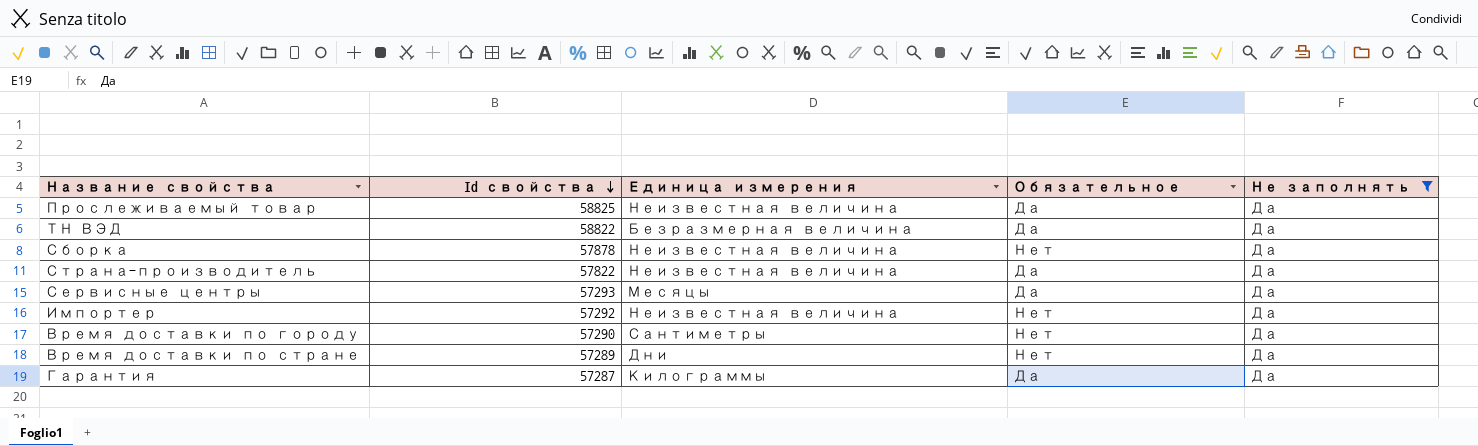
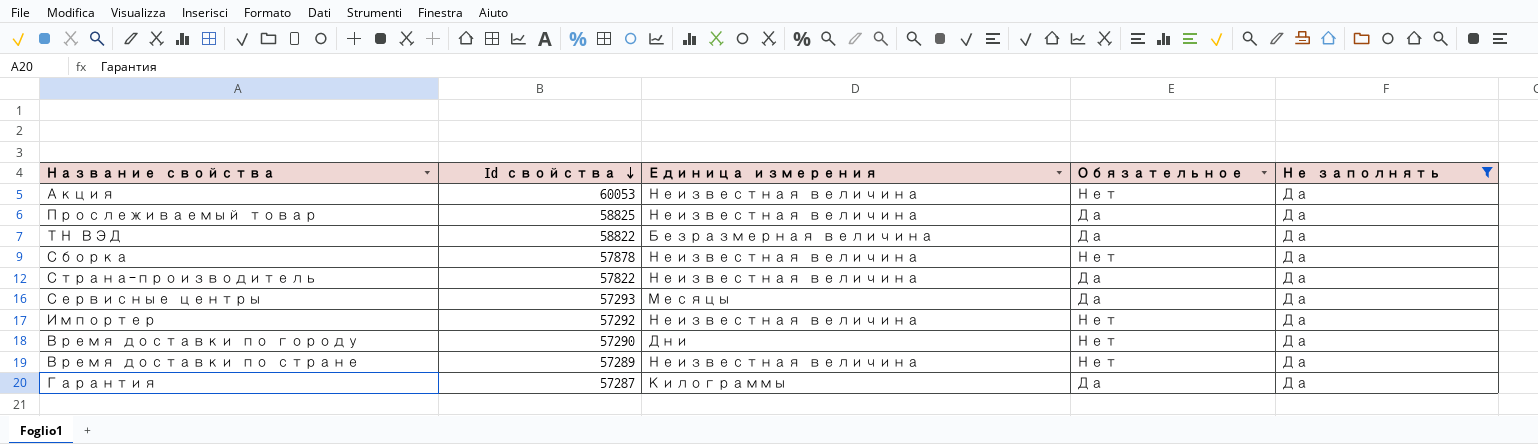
row Акция: none -> 60053 | Неизвестная величина | Нет | Да
Время доставки по городу | Единица измерения: Сантиметры -> Дни
Время доставки по стране | Единица измерения: Дни -> Неизвестная величина

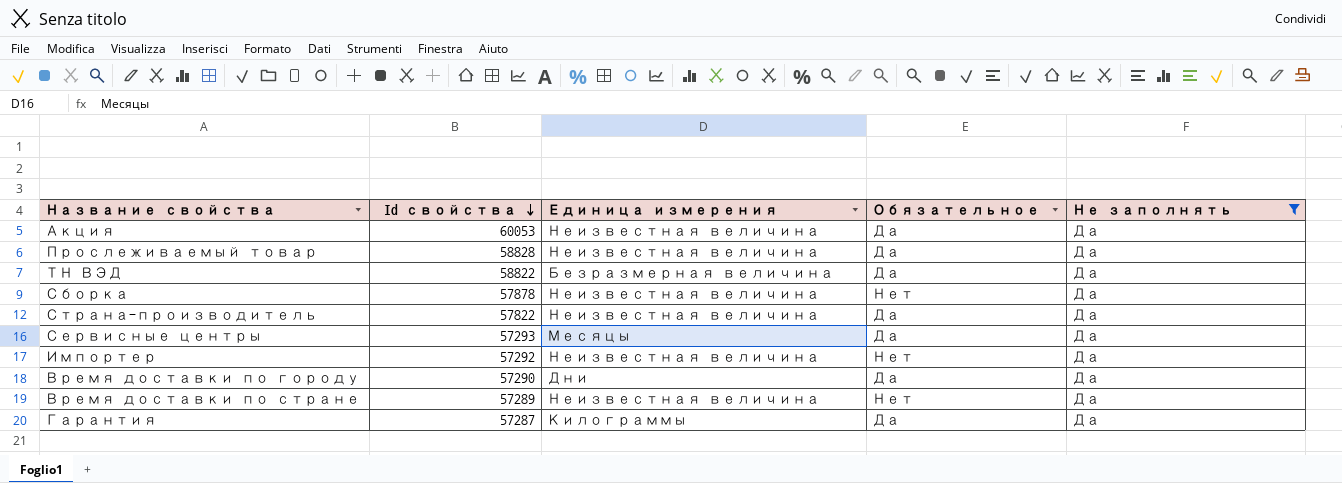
Акция | Обязательное: Нет -> Да
Прослеживаемый товар | Id свойства: 58825 -> 58828
Время доставки по городу | Обязательное: Нет -> Да

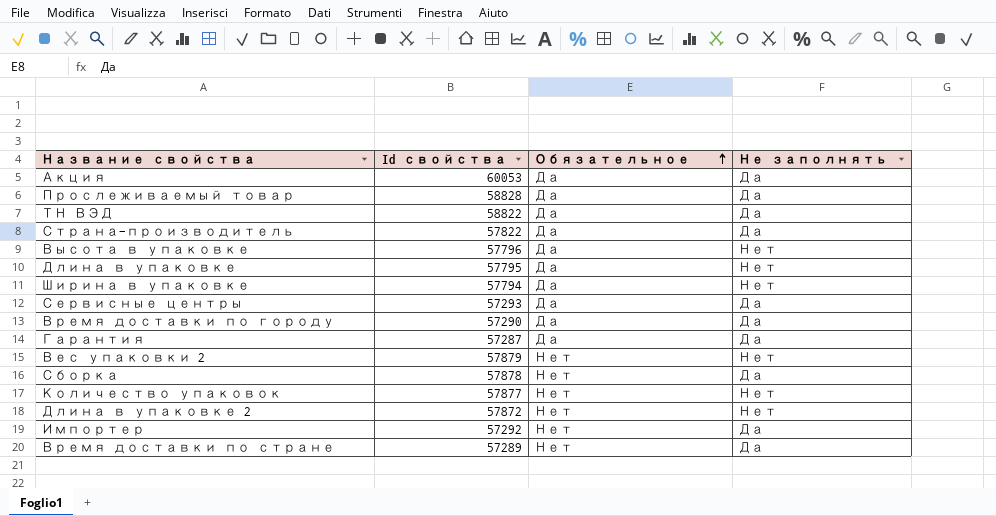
filter: Не заполнять = Да -> none
row order: Id свойства descending -> Обязательное ascending
column Единица измерения | position: 3 -> none

